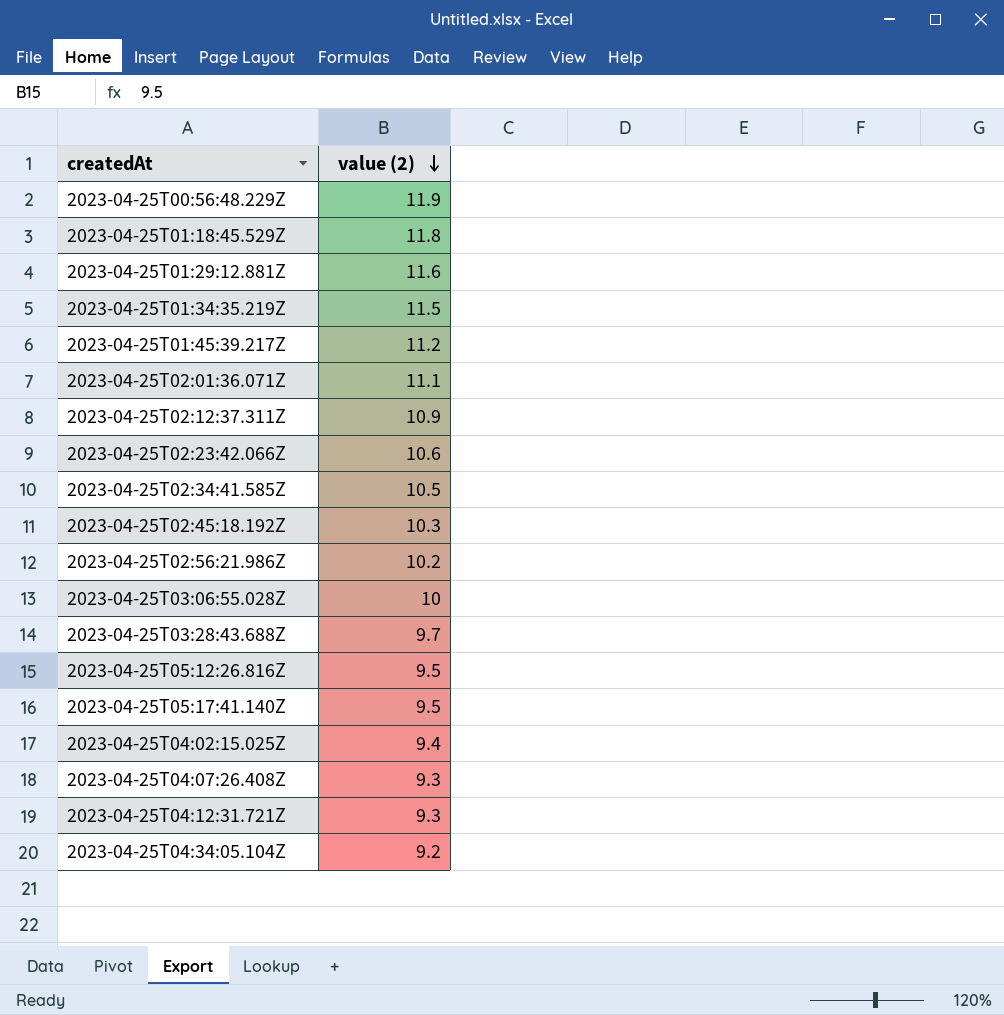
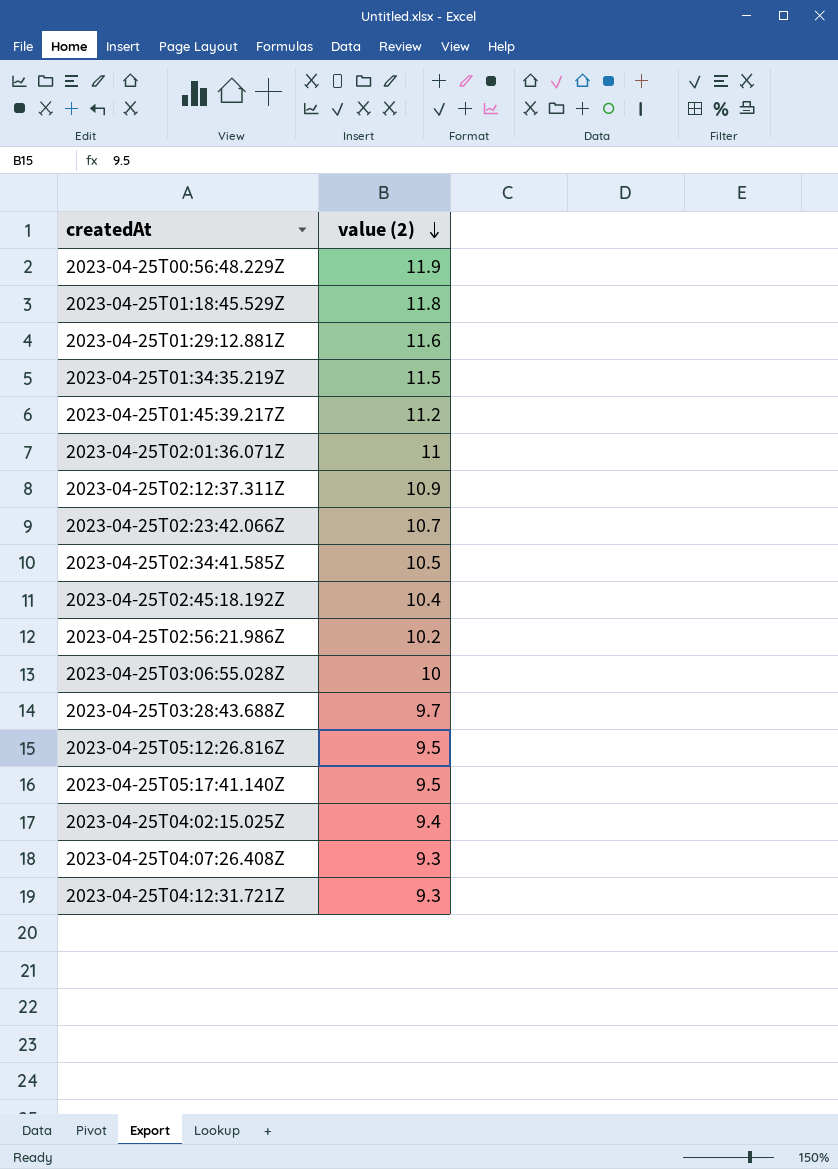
row 2023-04-25T04:34:05.104Z: 9.2 -> none
2023-04-25T02:01:36.071Z | value (2): 11.1 -> 11
2023-04-25T02:23:42.066Z | value (2): 10.6 -> 10.7
2023-04-25T02:45:18.192Z | value (2): 10.3 -> 10.4

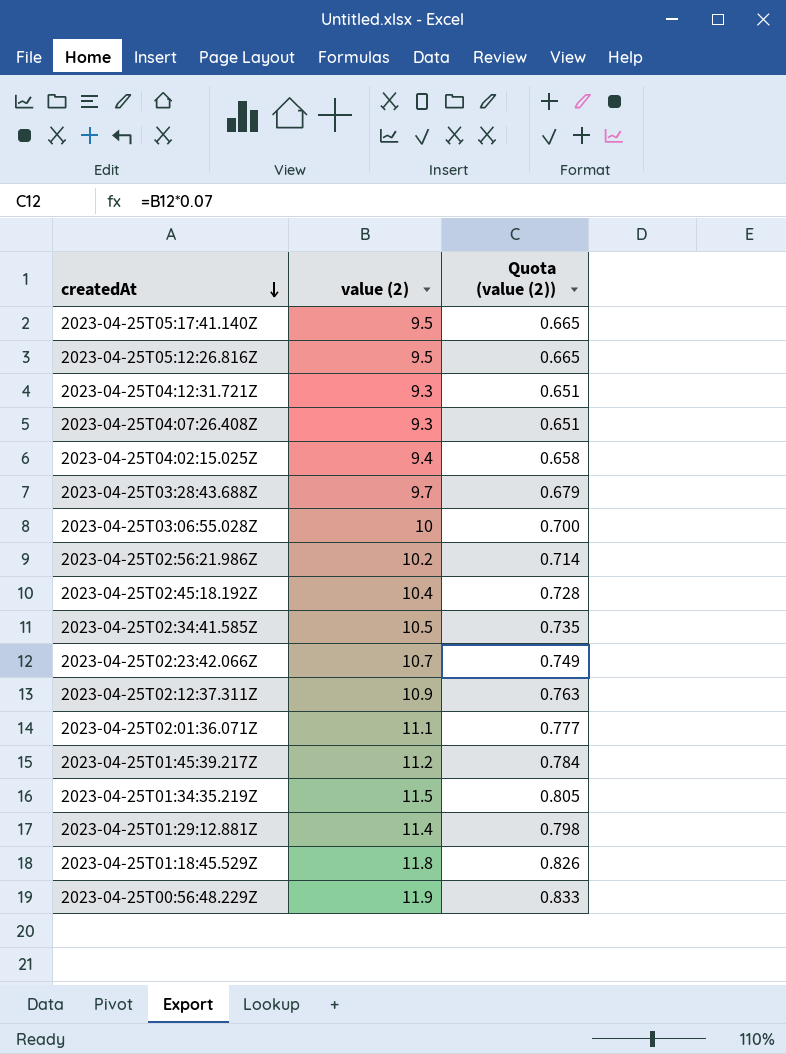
row order: value (2) descending -> createdAt descending
column Quota (value (2)) | formula: none -> [value (2)] * 0.07
2023-04-25T02:01:36.071Z | value (2): 11 -> 11.1
2023-04-25T01:29:12.881Z | value (2): 11.6 -> 11.4

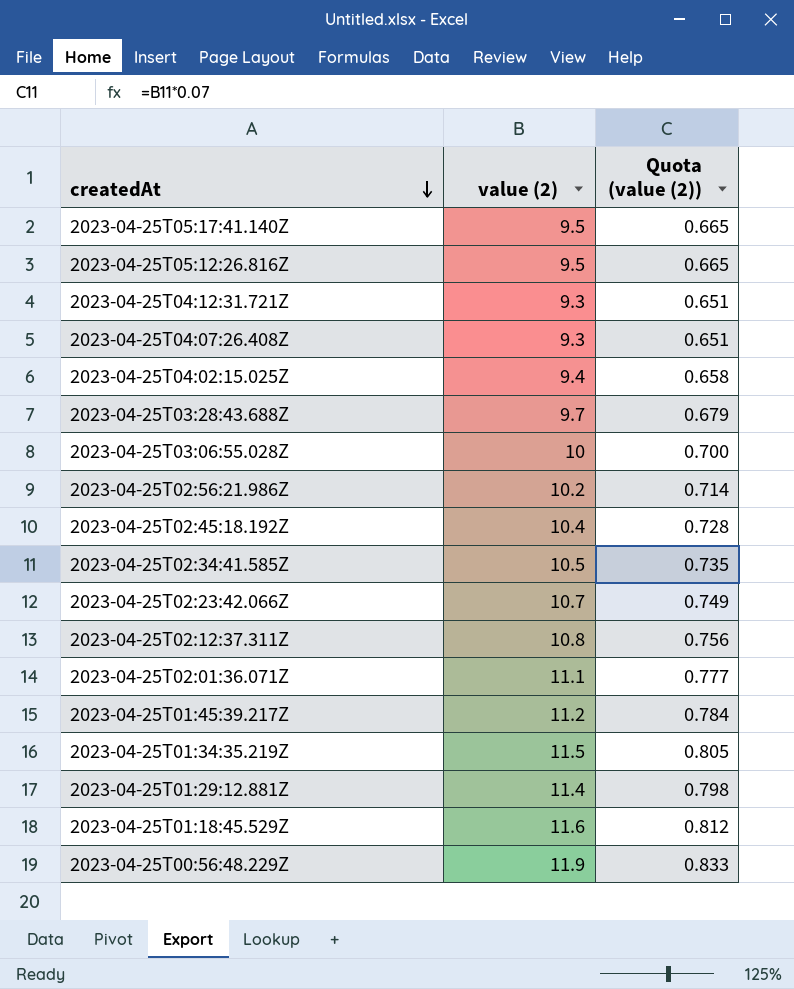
2023-04-25T02:12:37.311Z | value (2): 10.9 -> 10.8
2023-04-25T02:12:37.311Z | Quota (value (2)): 0.763 -> 0.756
2023-04-25T01:18:45.529Z | value (2): 11.8 -> 11.6
2023-04-25T01:18:45.529Z | Quota (value (2)): 0.826 -> 0.812

